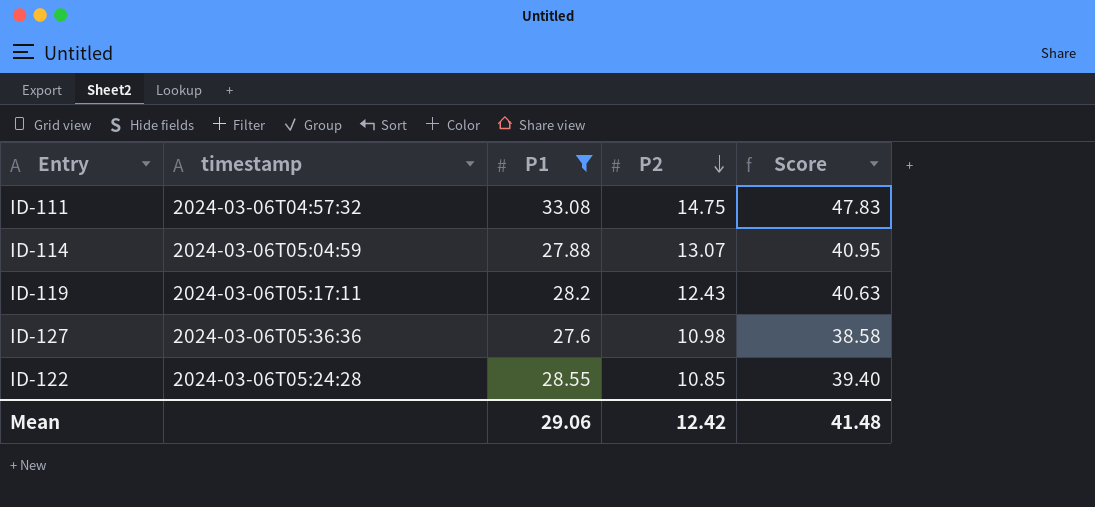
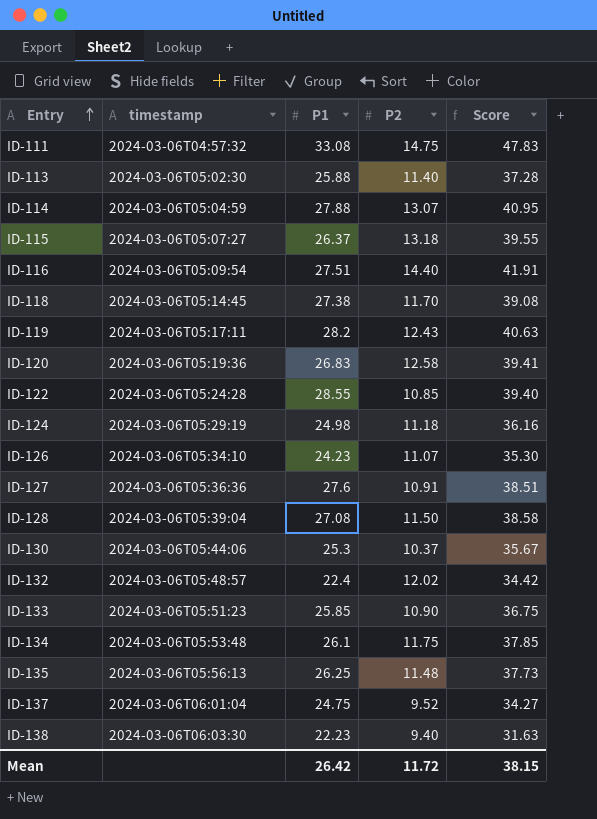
filter: P1 >= 27.6 -> none
row order: P2 descending -> Entry ascending
ID-127 | P2: 10.98 -> 10.91
ID-127 | Score: 38.58 -> 38.51
Mean | P1: 29.06 -> 26.42
Mean | P2: 12.42 -> 11.72
Mean | Score: 41.48 -> 38.15

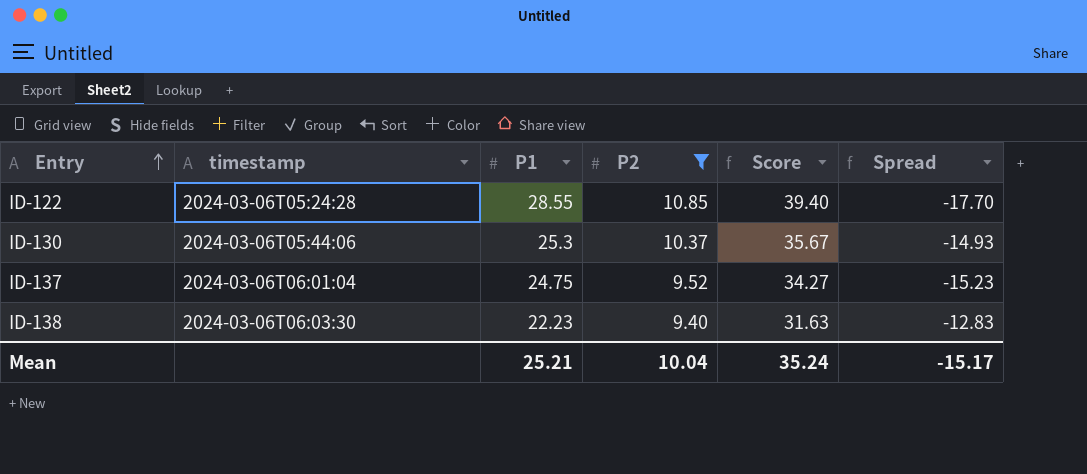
filter: none -> P2 <= 10.85
column Spread | formula: none -> [P2] - [P1]
Mean | P1: 26.42 -> 25.21
Mean | P2: 11.72 -> 10.04
Mean | Score: 38.15 -> 35.24

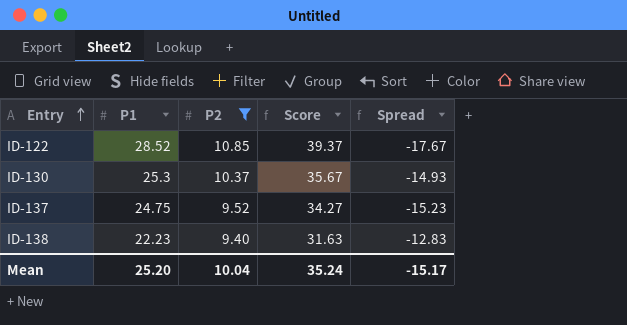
column timestamp | position: 2 -> none
ID-122 | P1: 28.55 -> 28.52
ID-122 | Score: 39.40 -> 39.37
ID-122 | Spread: -17.70 -> -17.67
Mean | P1: 25.21 -> 25.20

